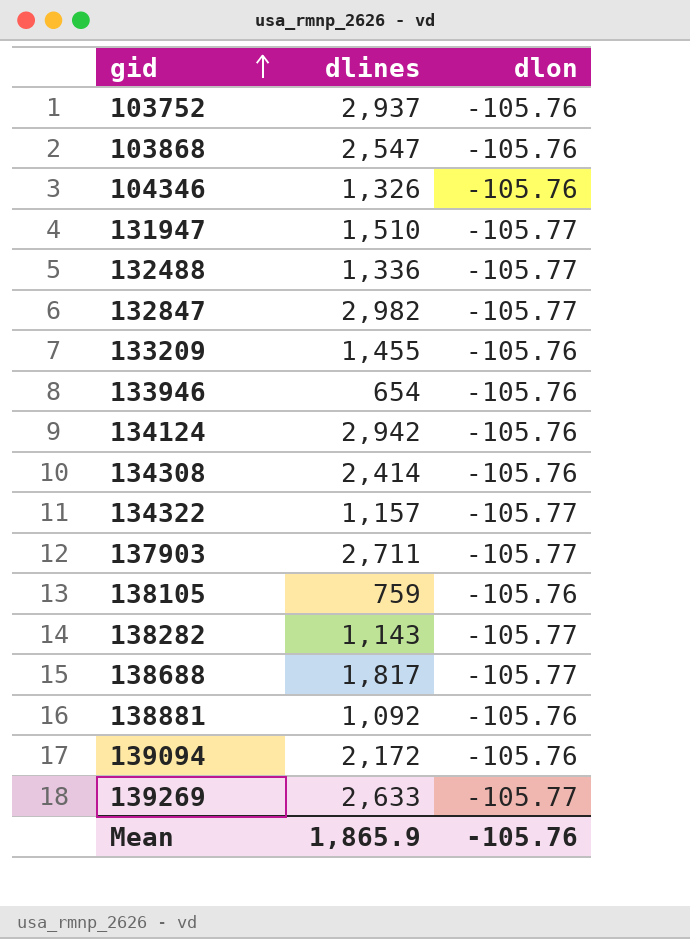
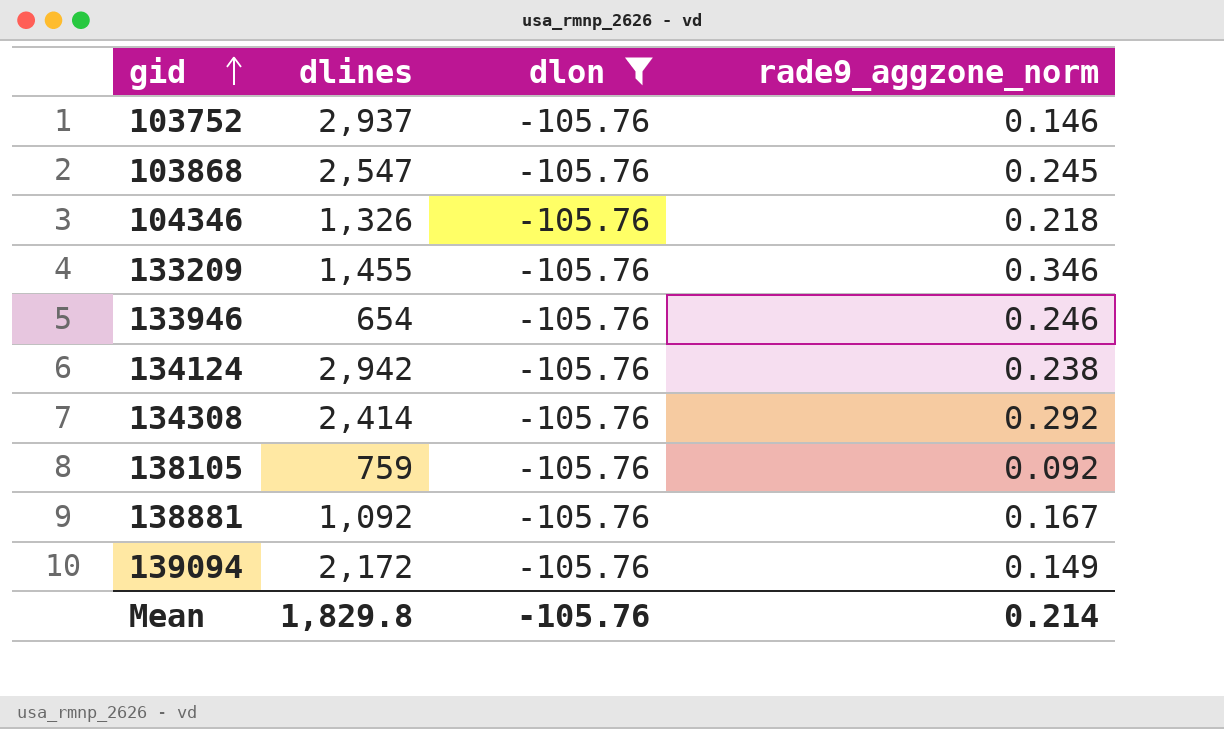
filter: none -> dlon = -105.76
column rade9_aggzone_norm | position: none -> 4
Mean | dlines: 1,865.9 -> 1,829.8

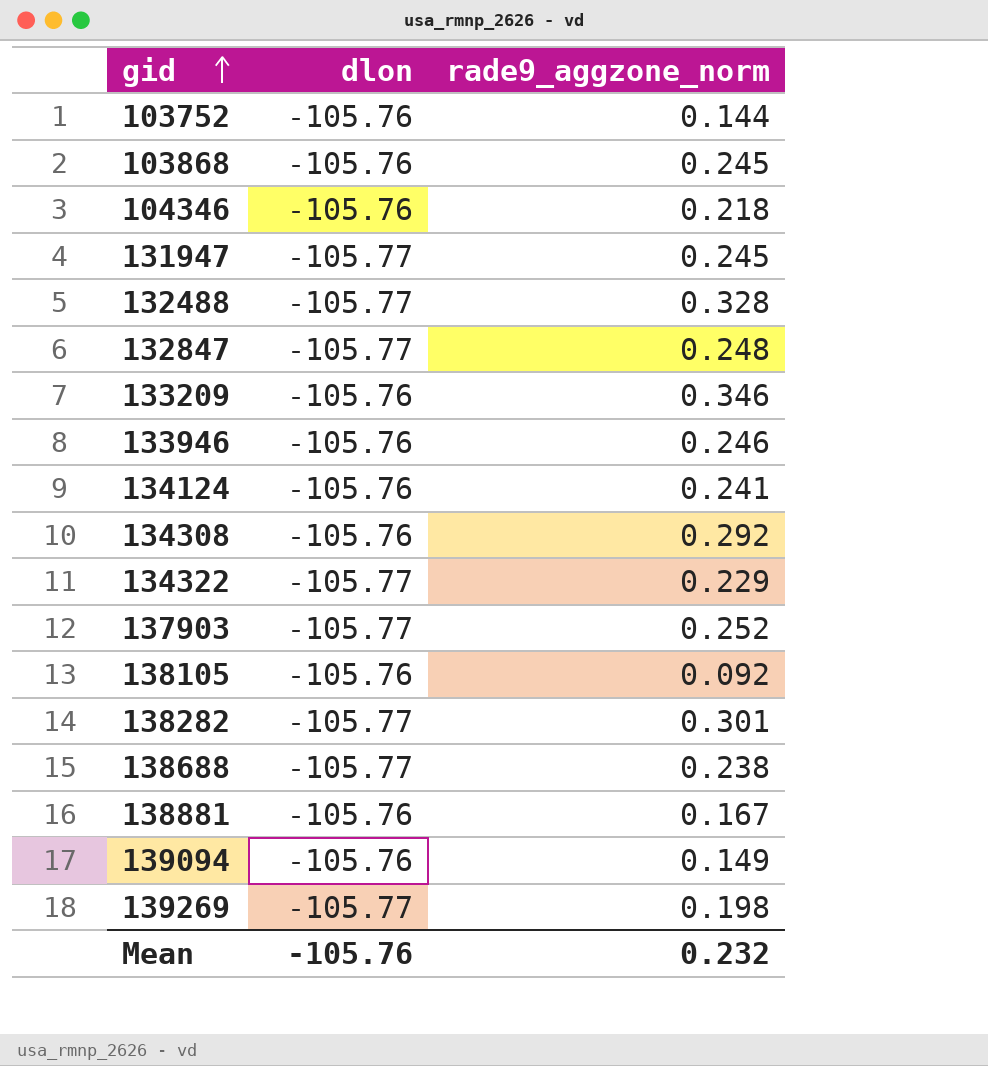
filter: dlon = -105.76 -> none
column dlines | position: 2 -> none
103752 | rade9_aggzone_norm: 0.146 -> 0.144
134124 | rade9_aggzone_norm: 0.238 -> 0.241
Mean | rade9_aggzone_norm: 0.214 -> 0.232

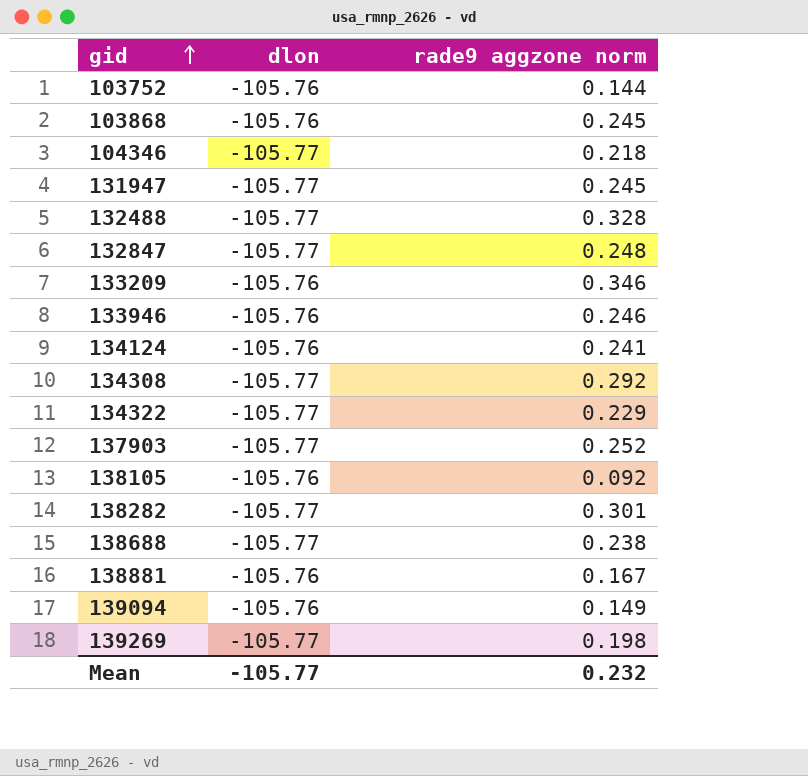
column name: rade9_aggzone_norm -> rade9 aggzone norm
104346 | dlon: -105.76 -> -105.77
134308 | dlon: -105.76 -> -105.77
Mean | dlon: -105.76 -> -105.77

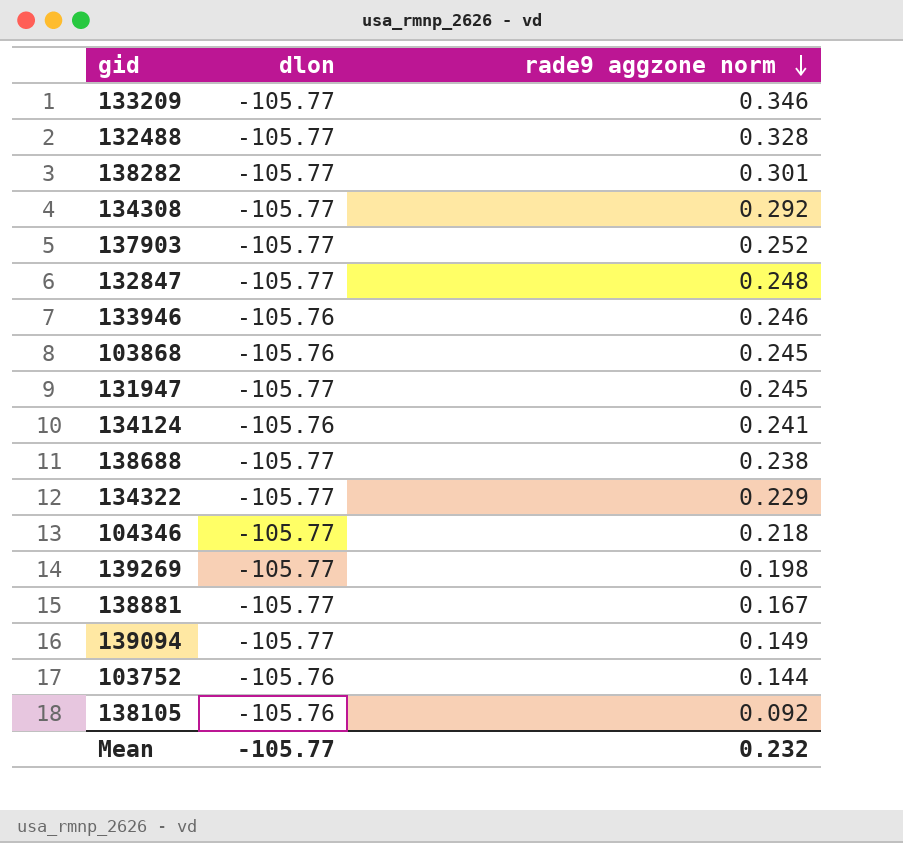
row order: gid ascending -> rade9 aggzone norm descending
133209 | dlon: -105.76 -> -105.77
138881 | dlon: -105.76 -> -105.77
139094 | dlon: -105.76 -> -105.77

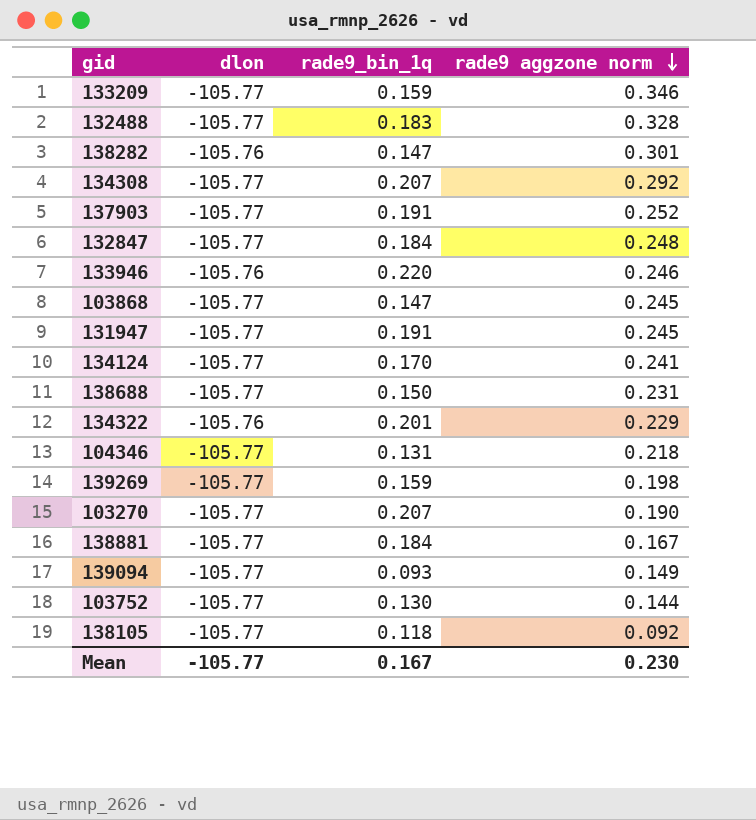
column rade9_bin_1q | position: none -> 3
138282 | dlon: -105.77 -> -105.76
103868 | dlon: -105.76 -> -105.77
134124 | dlon: -105.76 -> -105.77
138688 | rade9 aggzone norm: 0.238 -> 0.231
134322 | dlon: -105.77 -> -105.76
row 103270: none -> -105.77 | 0.207 | 0.190
103752 | dlon: -105.76 -> -105.77
138105 | dlon: -105.76 -> -105.77
Mean | rade9 aggzone norm: 0.232 -> 0.230

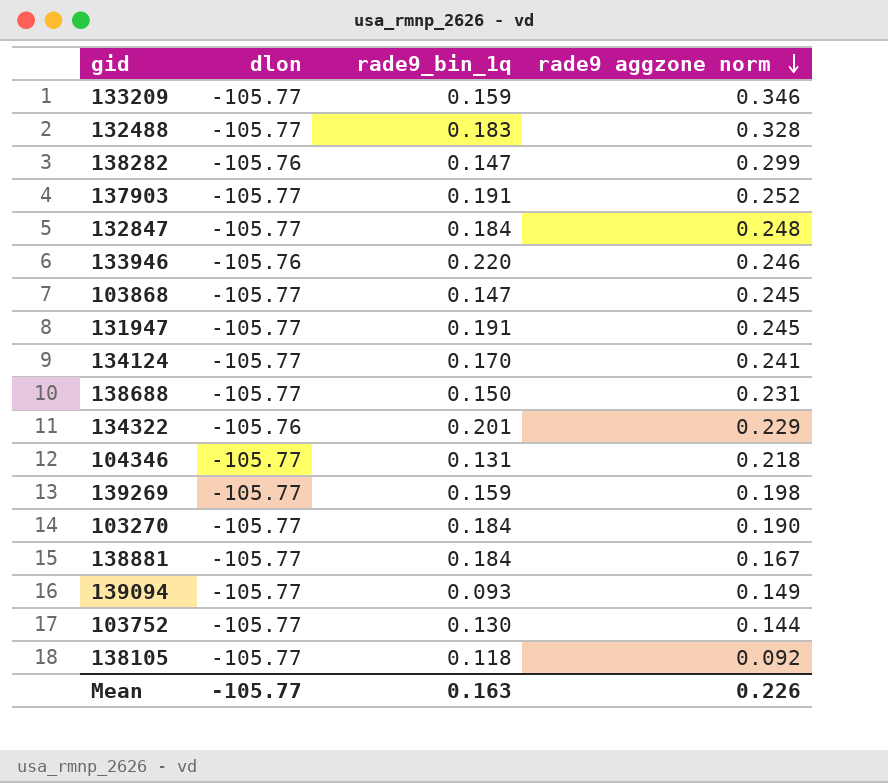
row 134308: -105.77 | 0.207 | 0.292 -> none
138282 | rade9 aggzone norm: 0.301 -> 0.299
103270 | rade9_bin_1q: 0.207 -> 0.184
Mean | rade9_bin_1q: 0.167 -> 0.163
Mean | rade9 aggzone norm: 0.230 -> 0.226

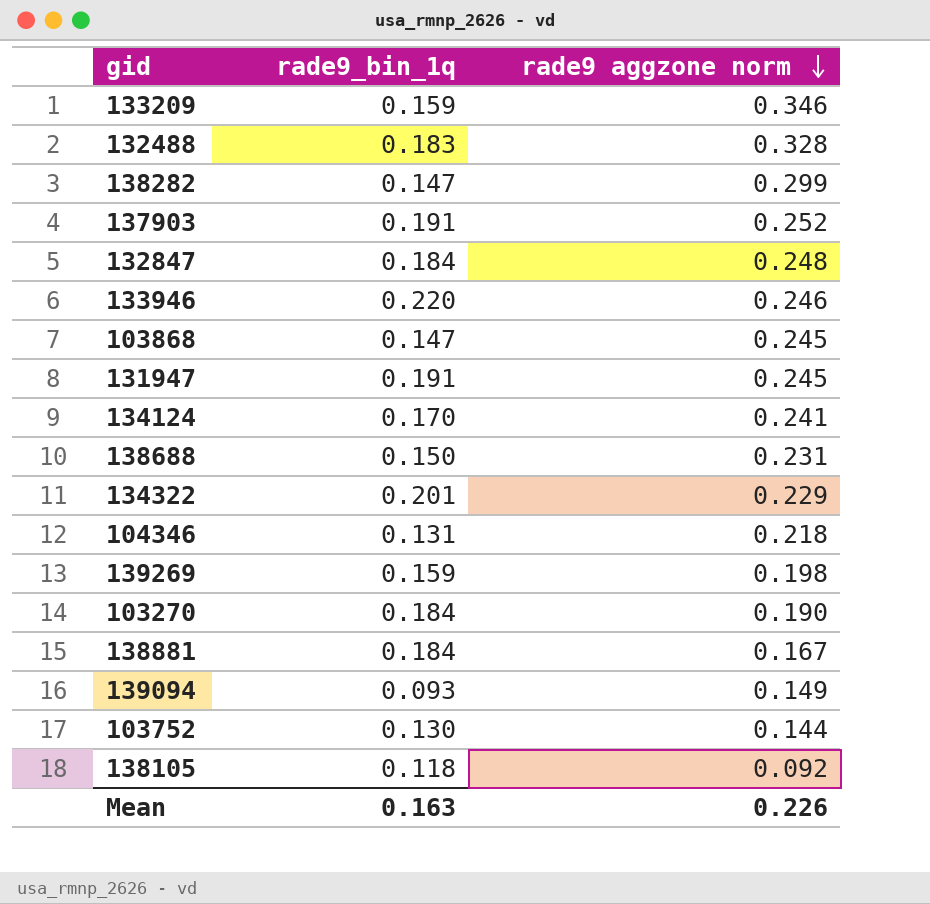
column dlon | position: 2 -> none

